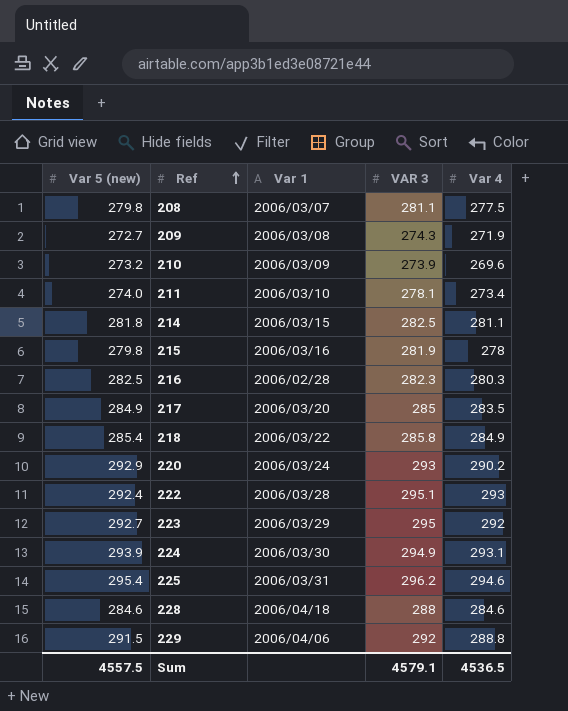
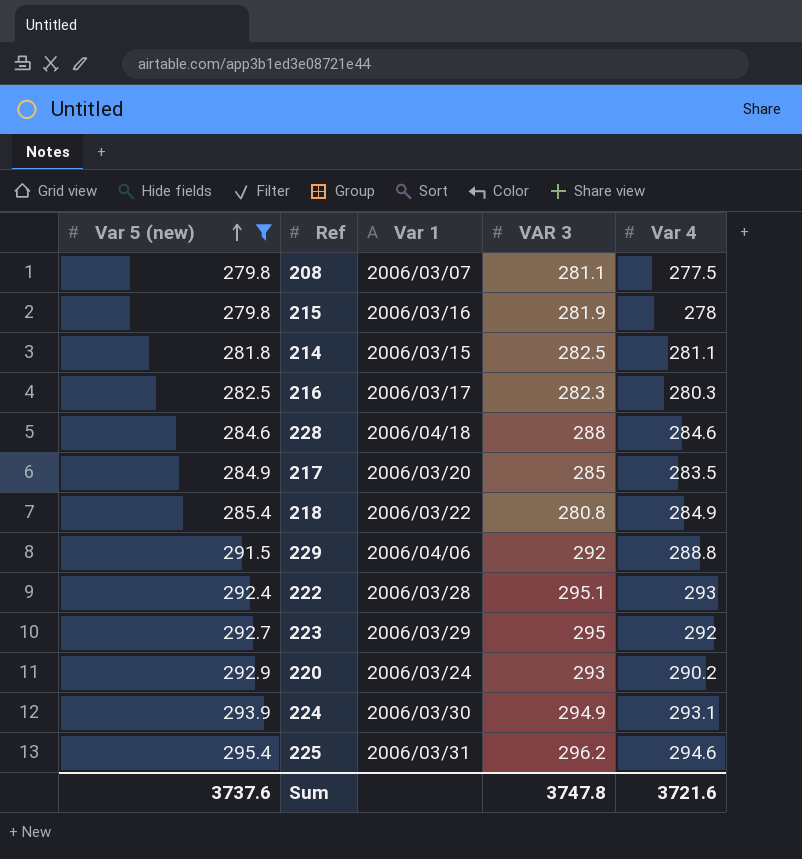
filter: none -> Var 5 (new) >= 279.8
row order: Ref ascending -> Var 5 (new) ascending
216 | Var 1: 2006/02/28 -> 2006/03/17
218 | VAR 3: 285.8 -> 280.8
Sum | Var 5 (new): 4557.5 -> 3737.6
Sum | VAR 3: 4579.1 -> 3747.8
Sum | Var 4: 4536.5 -> 3721.6

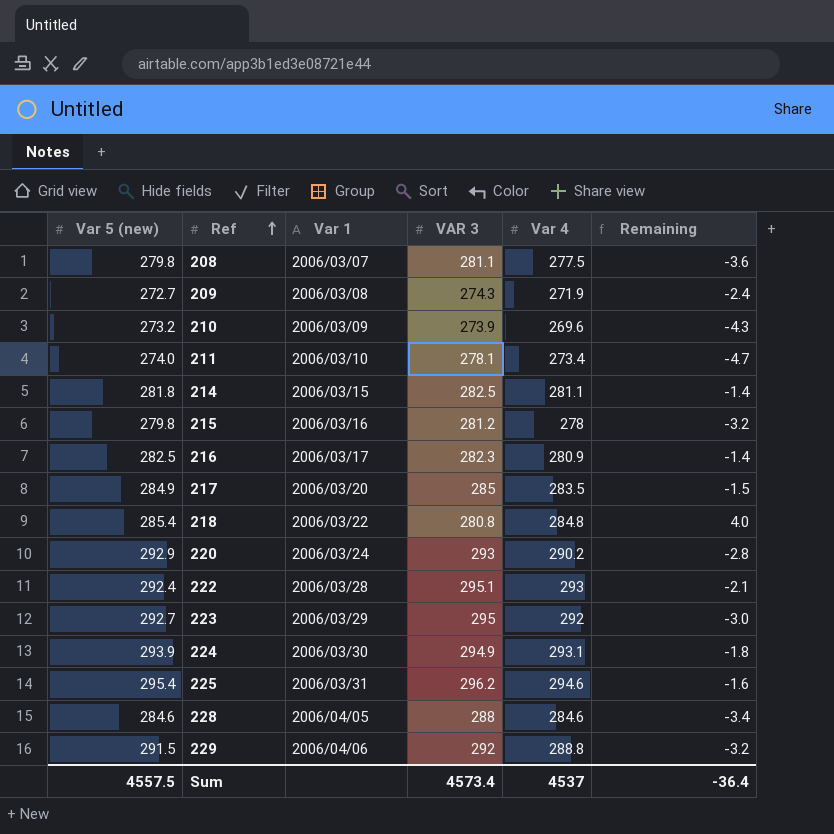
filter: Var 5 (new) >= 279.8 -> none
row order: Var 5 (new) ascending -> Ref ascending
column Remaining | formula: none -> [Var 4] - [VAR 3]
215 | VAR 3: 281.9 -> 281.2
216 | Var 4: 280.3 -> 280.9
218 | Var 4: 284.9 -> 284.8
228 | Var 1: 2006/04/18 -> 2006/04/05
Sum | Var 5 (new): 3737.6 -> 4557.5
Sum | VAR 3: 3747.8 -> 4573.4
Sum | Var 4: 3721.6 -> 4537

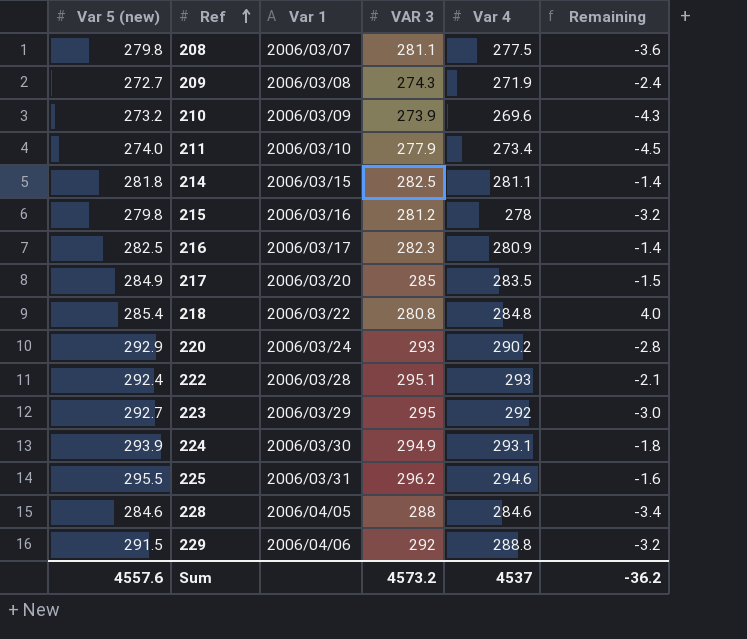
211 | VAR 3: 278.1 -> 277.9
211 | Remaining: -4.7 -> -4.5
225 | Var 5 (new): 295.4 -> 295.5
Sum | Var 5 (new): 4557.5 -> 4557.6
Sum | VAR 3: 4573.4 -> 4573.2
Sum | Remaining: -36.4 -> -36.2

